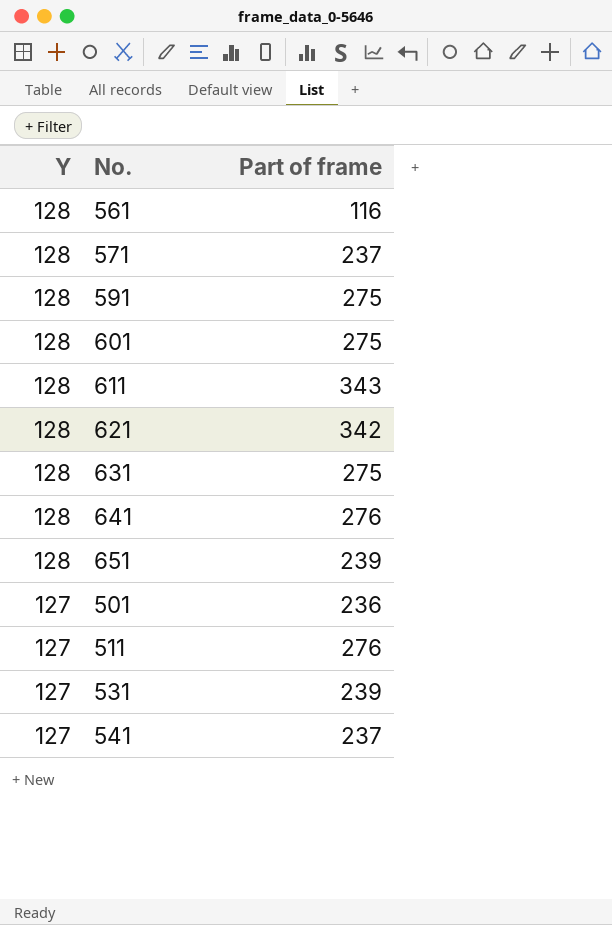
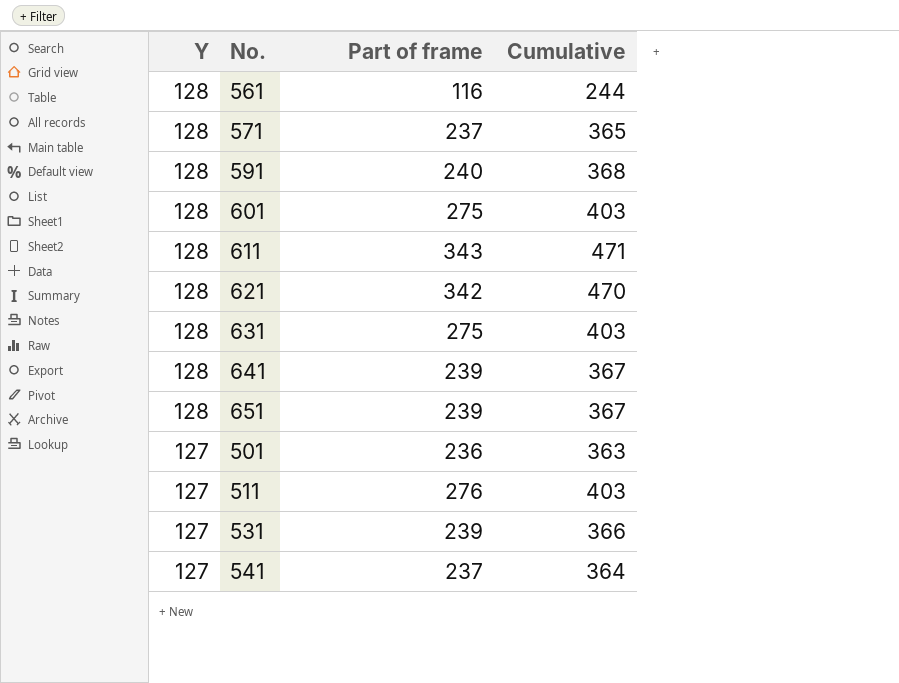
column Cumulative | formula: none -> [Y] + [Part of frame]
591 | Part of frame: 275 -> 240
641 | Part of frame: 276 -> 239

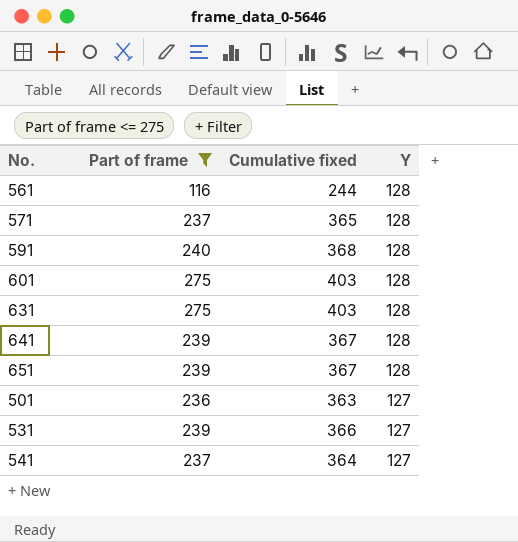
filter: none -> Part of frame <= 275
column name: Cumulative -> Cumulative fixed
column Y | position: 1 -> 4

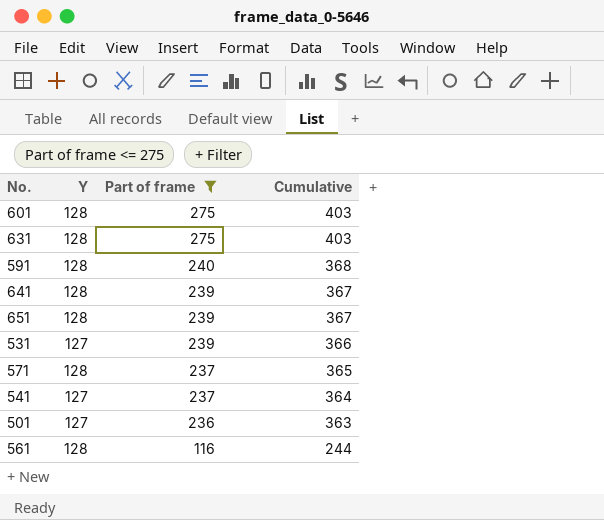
row order: Y descending -> Part of frame descending
column Y | position: 4 -> 2
column name: Cumulative fixed -> Cumulative

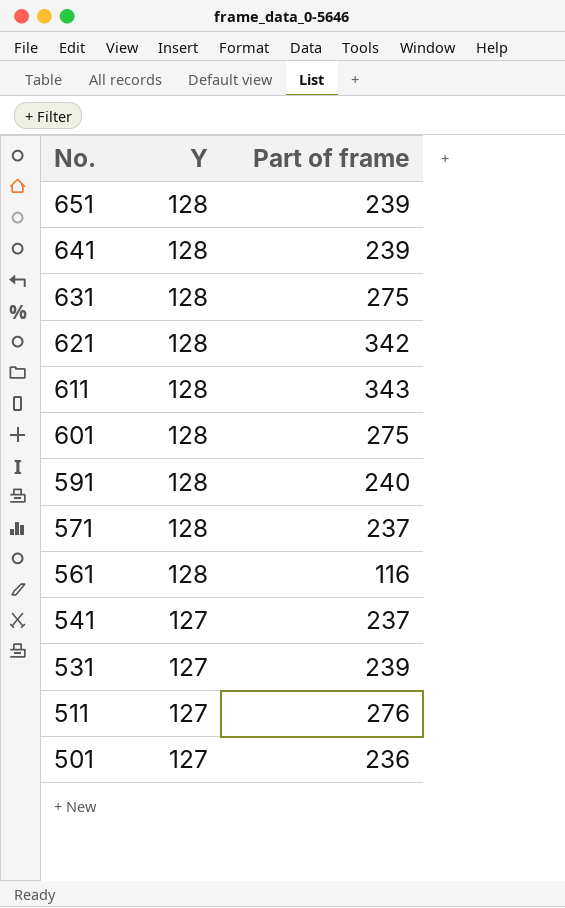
filter: Part of frame <= 275 -> none
row order: Part of frame descending -> No. descending
column Cumulative | formula: [Y] + [Part of frame] -> none

